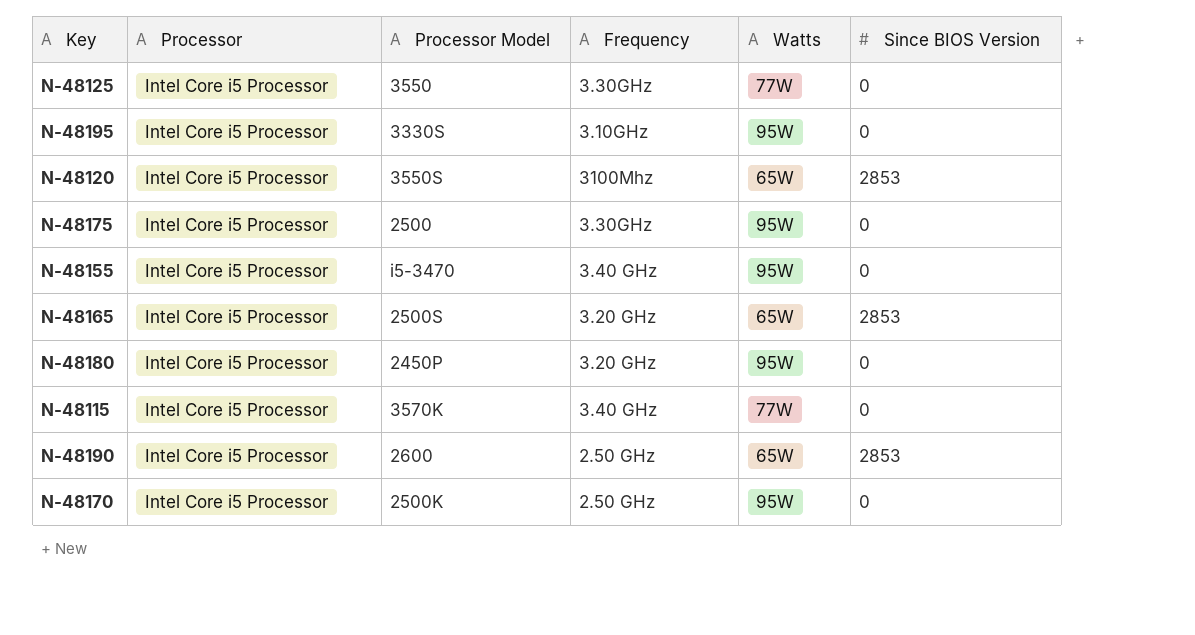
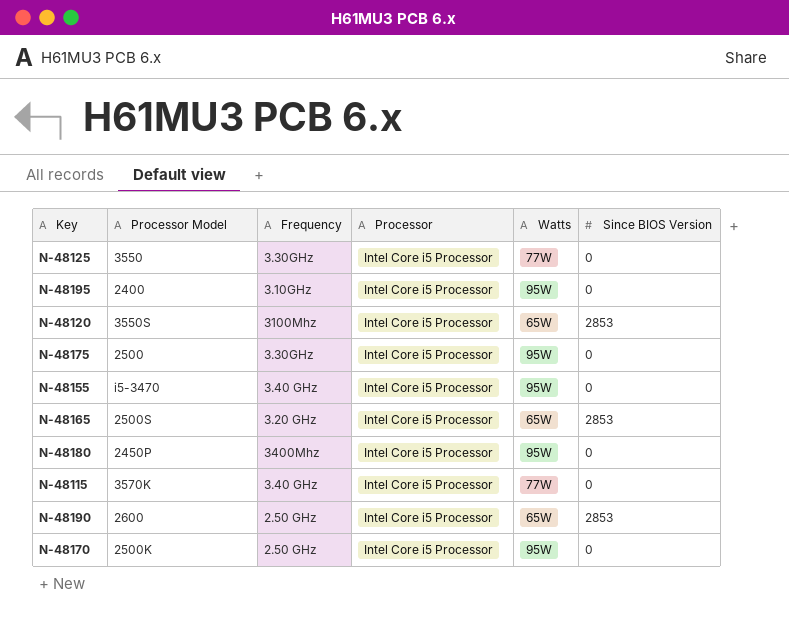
column Processor | position: 2 -> 4
N-48195 | Processor Model: 3330S -> 2400
N-48180 | Frequency: 3.20 GHz -> 3400Mhz

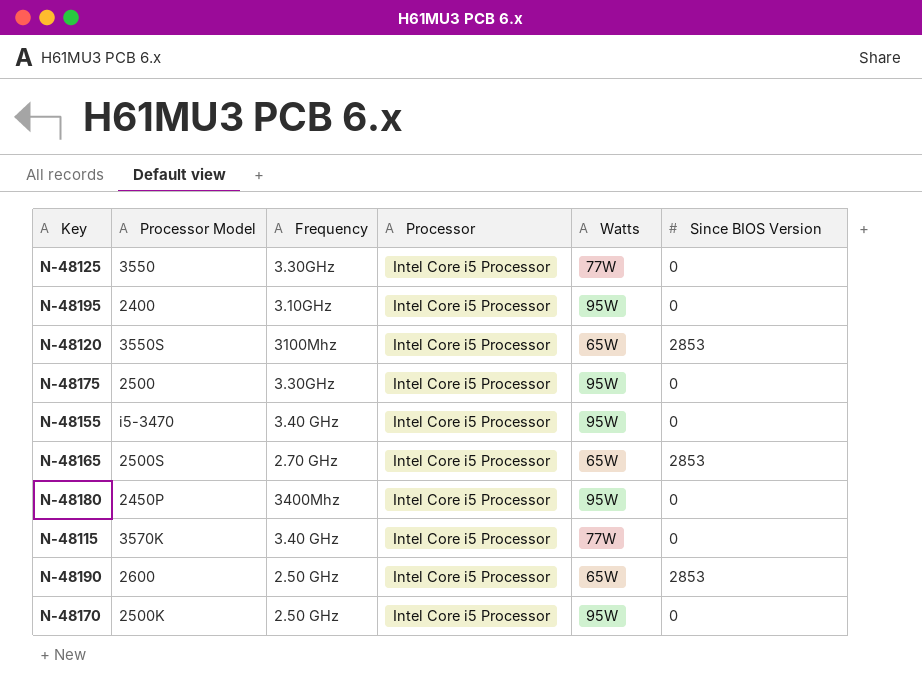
N-48165 | Frequency: 3.20 GHz -> 2.70 GHz

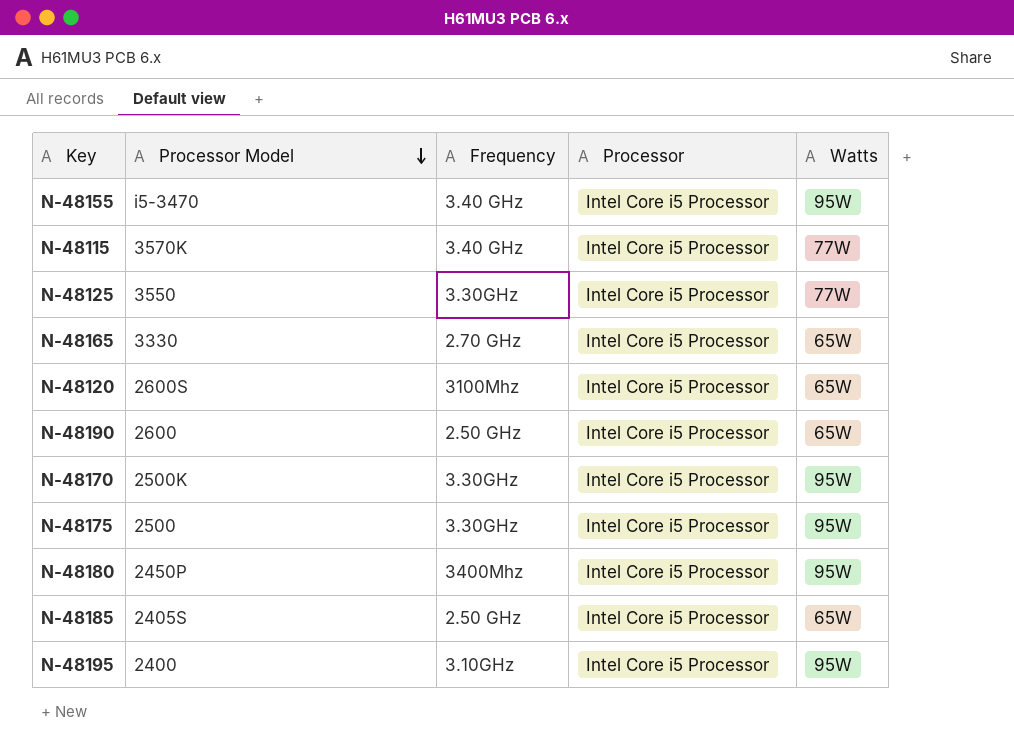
row order: none -> Processor Model descending
column Since BIOS Version | position: 6 -> none
N-48165 | Processor Model: 2500S -> 3330
N-48120 | Processor Model: 3550S -> 2600S
N-48170 | Frequency: 2.50 GHz -> 3.30GHz
row N-48185: none -> 2405S | 2.50 GHz | Intel Core i5 Processor | 65W

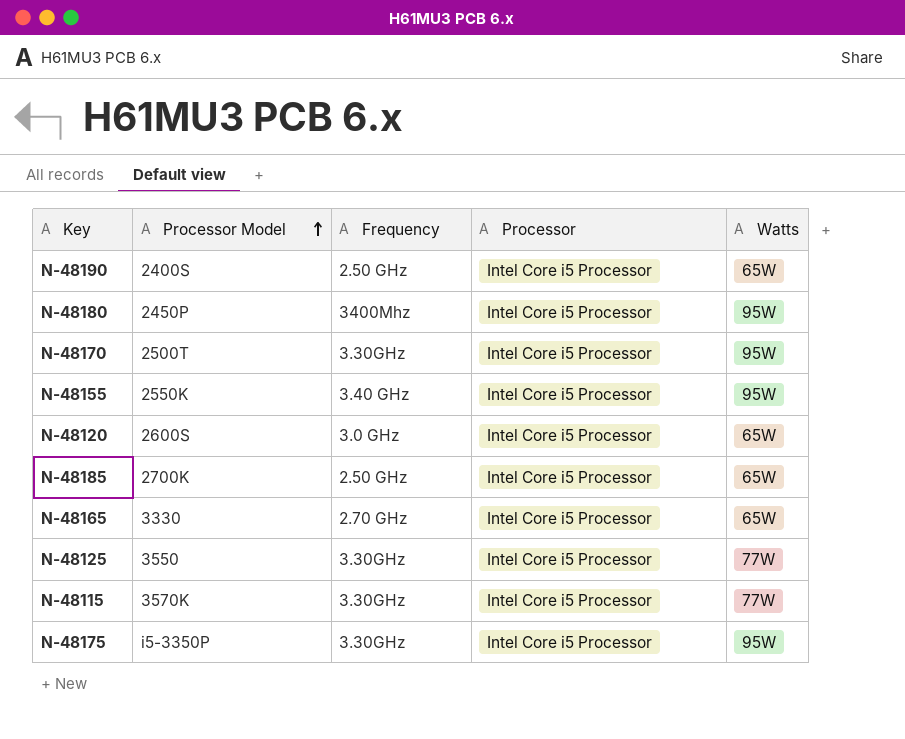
row order: Processor Model descending -> Processor Model ascending
row N-48195: 2400 | 3.10GHz | Intel Core i5 Processor | 95W -> none
N-48190 | Processor Model: 2600 -> 2400S
N-48170 | Processor Model: 2500K -> 2500T
N-48155 | Processor Model: i5-3470 -> 2550K
N-48120 | Frequency: 3100Mhz -> 3.0 GHz
N-48185 | Processor Model: 2405S -> 2700K
N-48115 | Frequency: 3.40 GHz -> 3.30GHz
N-48175 | Processor Model: 2500 -> i5-3350P

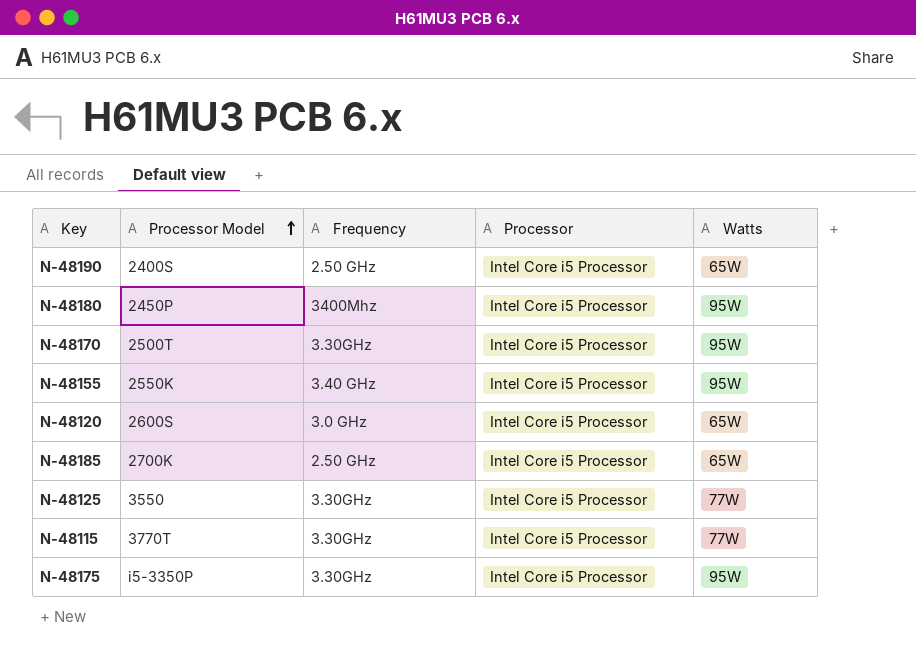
row N-48165: 3330 | 2.70 GHz | Intel Core i5 Processor | 65W -> none
N-48115 | Processor Model: 3570K -> 3770T

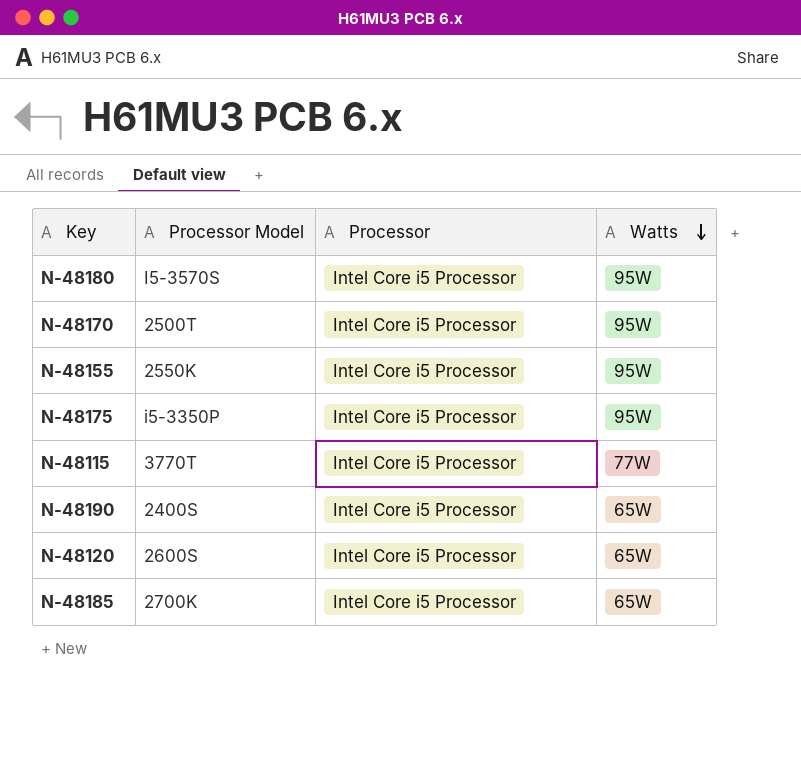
row order: Processor Model ascending -> Watts descending
column Frequency | position: 3 -> none
row N-48125: 3550 | 3.30GHz | Intel Core i5 Processor | 77W -> none
N-48180 | Processor Model: 2450P -> I5-3570S

